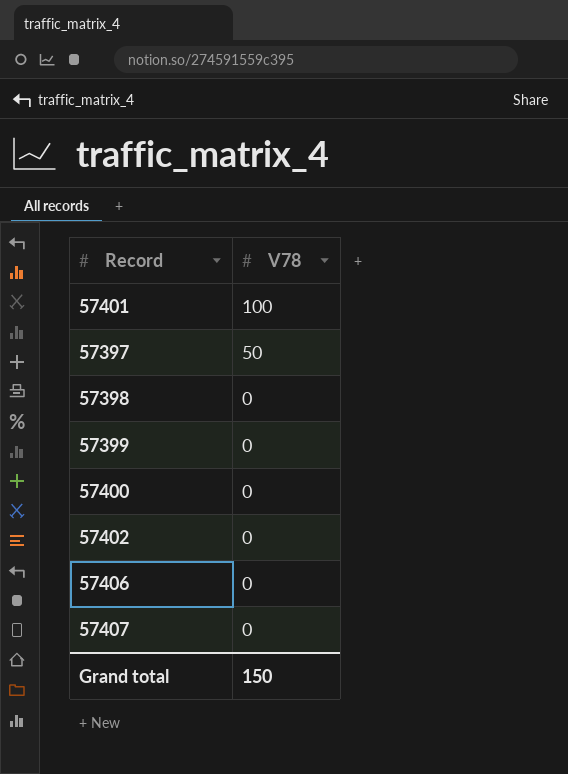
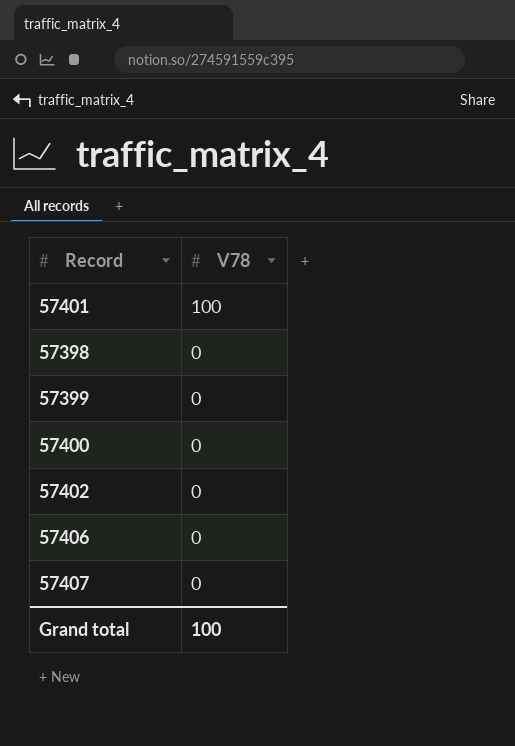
row 57397: 50 -> none
Grand total | V78: 150 -> 100

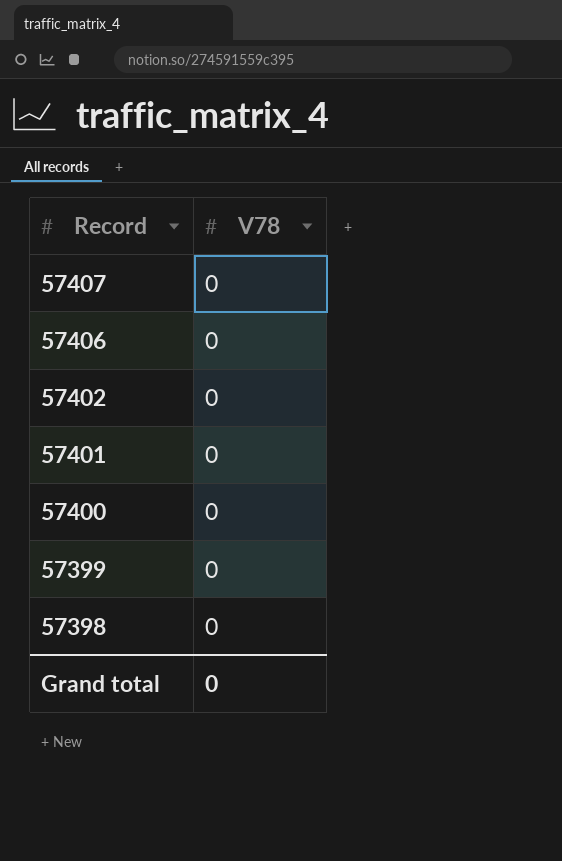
row order: V78 descending -> Record descending
57401 | V78: 100 -> 0
Grand total | V78: 100 -> 0

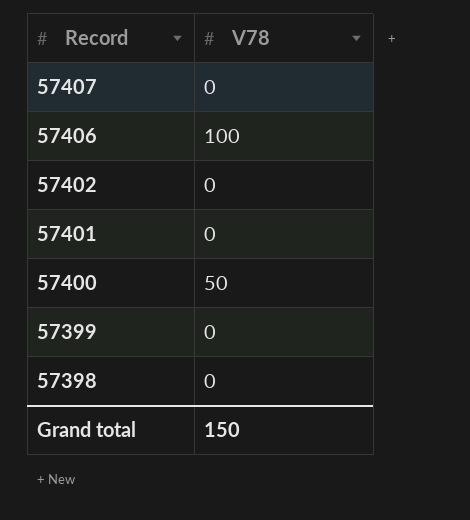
57406 | V78: 0 -> 100
57400 | V78: 0 -> 50
Grand total | V78: 0 -> 150

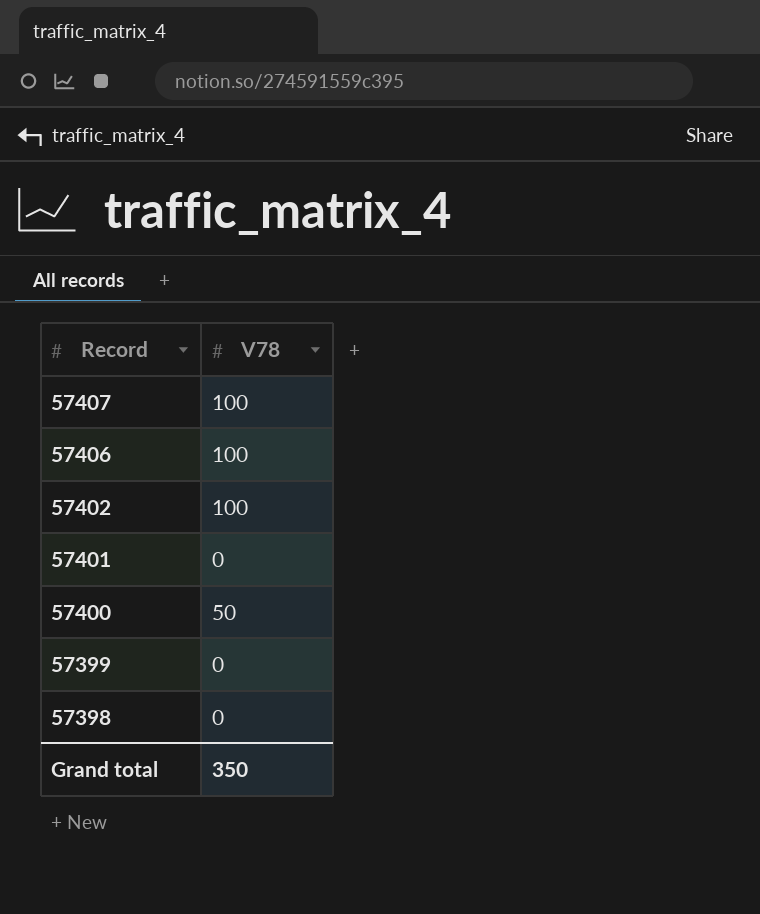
57407 | V78: 0 -> 100
57402 | V78: 0 -> 100
Grand total | V78: 150 -> 350

